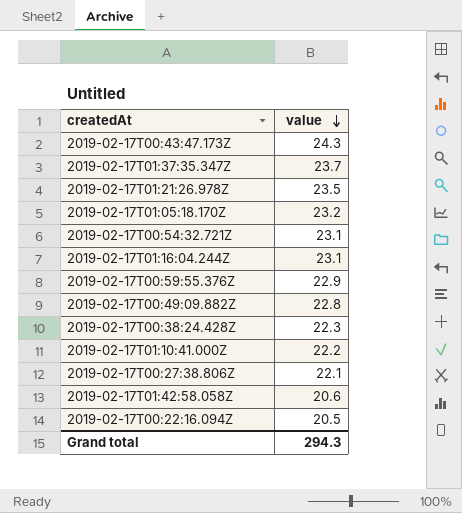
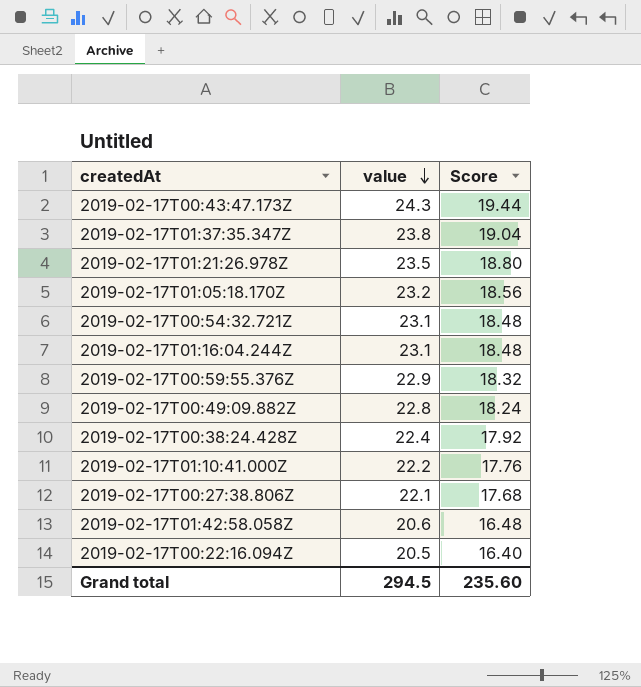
column Score | formula: none -> [value] * 0.8
2019-02-17T01:37:35.347Z | value: 23.7 -> 23.8
2019-02-17T00:38:24.428Z | value: 22.3 -> 22.4
Grand total | value: 294.3 -> 294.5

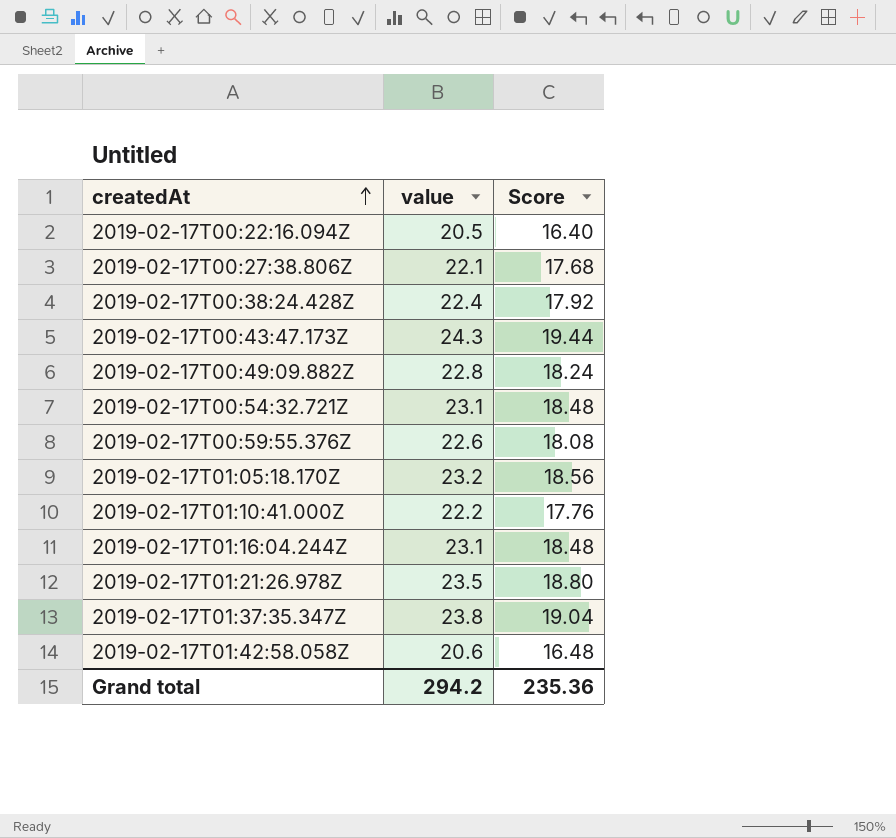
row order: value descending -> createdAt ascending
2019-02-17T00:59:55.376Z | value: 22.9 -> 22.6
2019-02-17T00:59:55.376Z | Score: 18.32 -> 18.08
Grand total | value: 294.5 -> 294.2
Grand total | Score: 235.60 -> 235.36

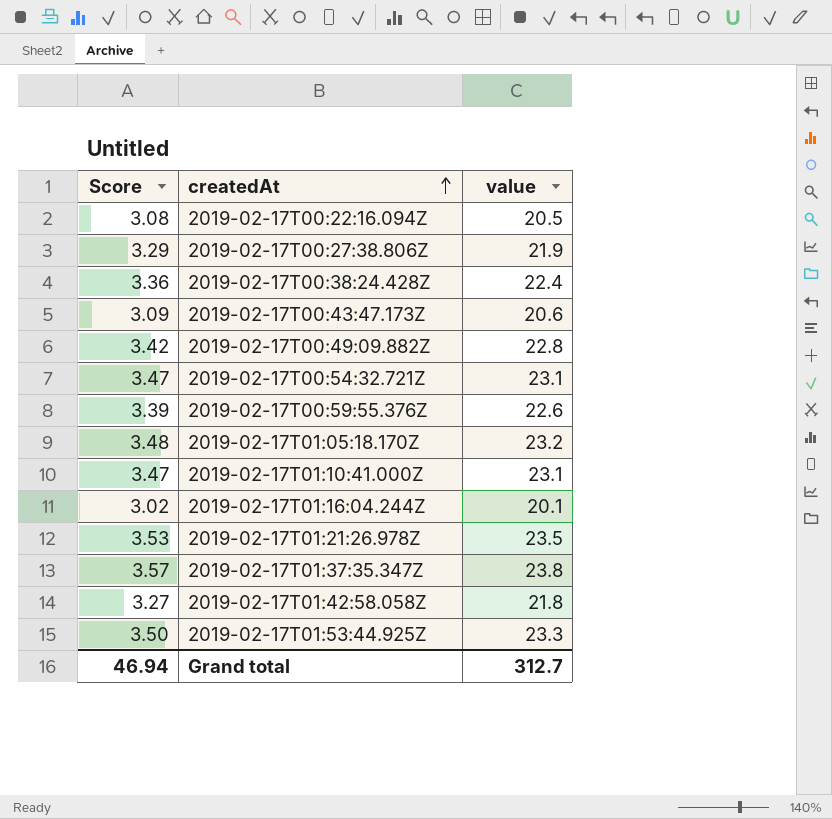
column Score | formula: [value] * 0.8 -> [value] * 0.15
column Score | position: 3 -> 1
2019-02-17T00:27:38.806Z | value: 22.1 -> 21.9
2019-02-17T00:43:47.173Z | value: 24.3 -> 20.6
2019-02-17T01:10:41.000Z | value: 22.2 -> 23.1
2019-02-17T01:16:04.244Z | value: 23.1 -> 20.1
2019-02-17T01:42:58.058Z | value: 20.6 -> 21.8
row 2019-02-17T01:53:44.925Z: none -> 3.50 | 23.3
Grand total | Score: 235.36 -> 46.94
Grand total | value: 294.2 -> 312.7

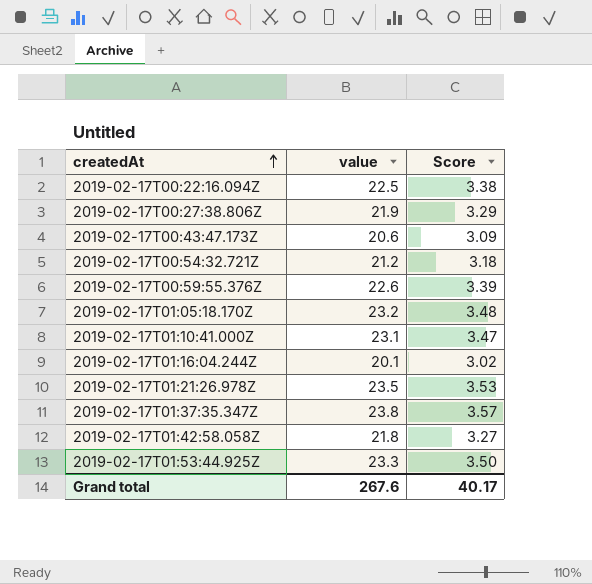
column Score | position: 1 -> 3
row 2019-02-17T00:38:24.428Z: 3.36 | 22.4 -> none
row 2019-02-17T00:49:09.882Z: 3.42 | 22.8 -> none
2019-02-17T00:22:16.094Z | value: 20.5 -> 22.5
2019-02-17T00:22:16.094Z | Score: 3.08 -> 3.38
2019-02-17T00:54:32.721Z | value: 23.1 -> 21.2
2019-02-17T00:54:32.721Z | Score: 3.47 -> 3.18
Grand total | value: 312.7 -> 267.6
Grand total | Score: 46.94 -> 40.17

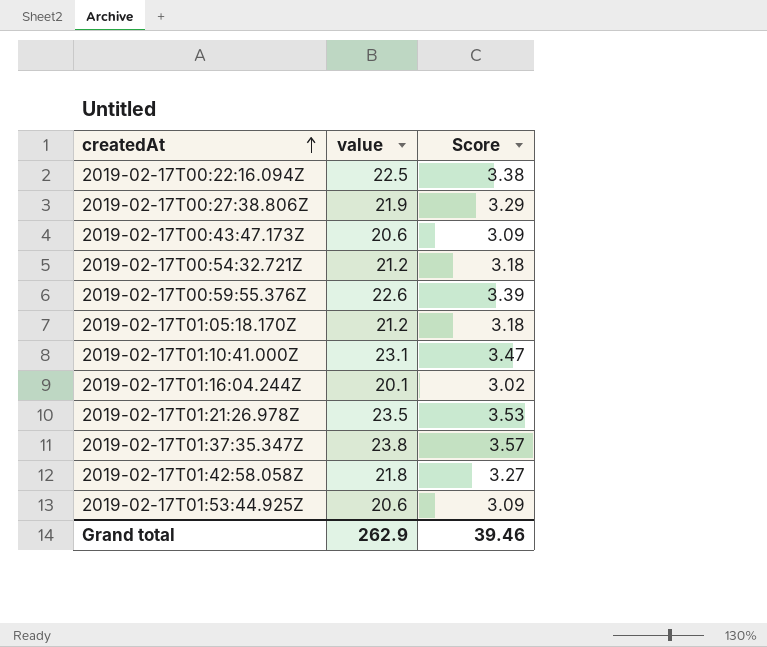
2019-02-17T01:05:18.170Z | value: 23.2 -> 21.2
2019-02-17T01:05:18.170Z | Score: 3.48 -> 3.18
2019-02-17T01:53:44.925Z | value: 23.3 -> 20.6
2019-02-17T01:53:44.925Z | Score: 3.50 -> 3.09
Grand total | value: 267.6 -> 262.9
Grand total | Score: 40.17 -> 39.46

